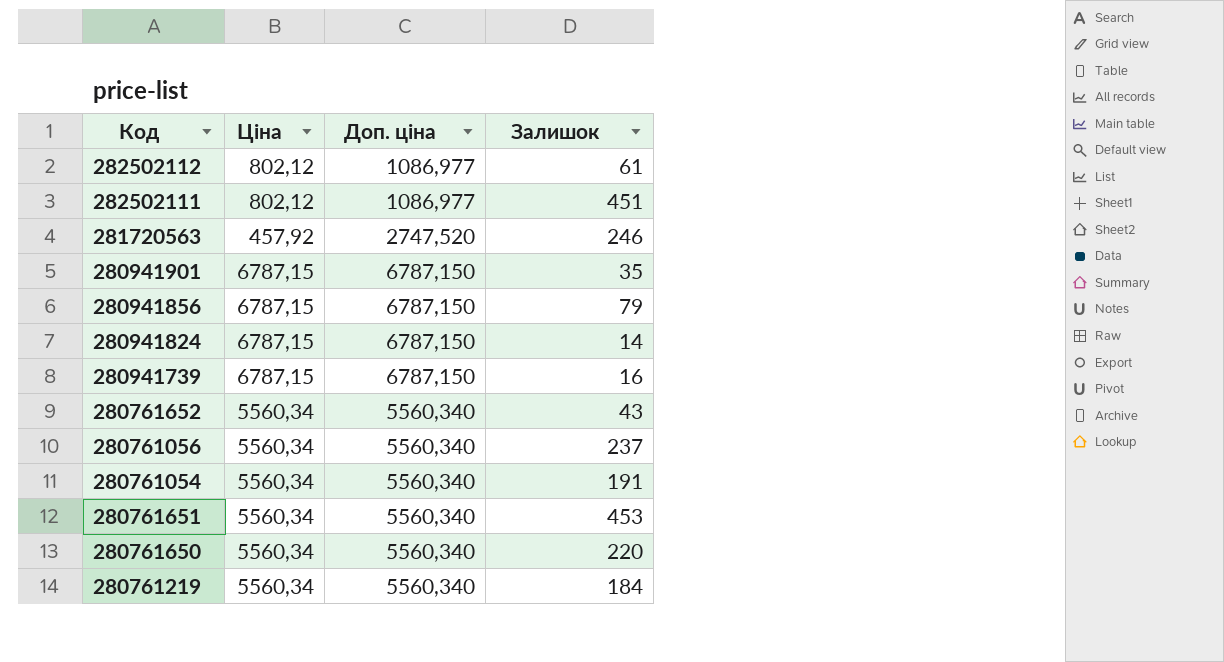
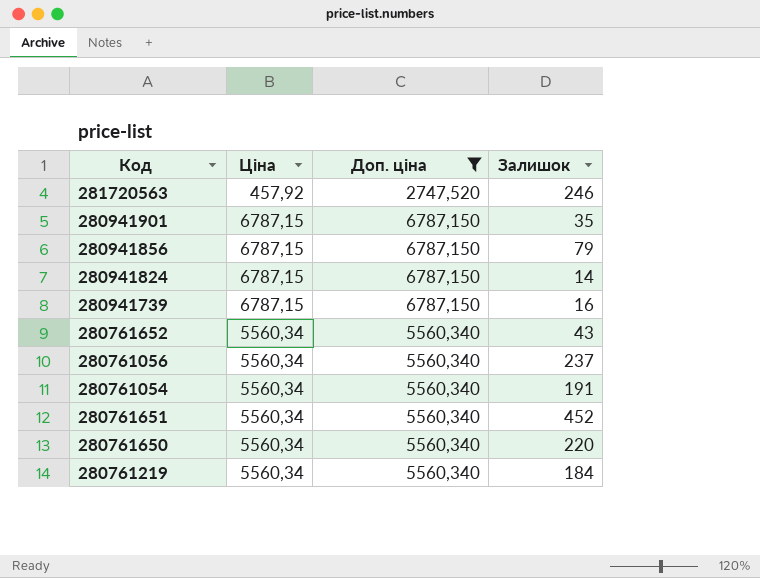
filter: none -> Доп. ціна != 1086,977
280761651 | Залишок: 453 -> 452

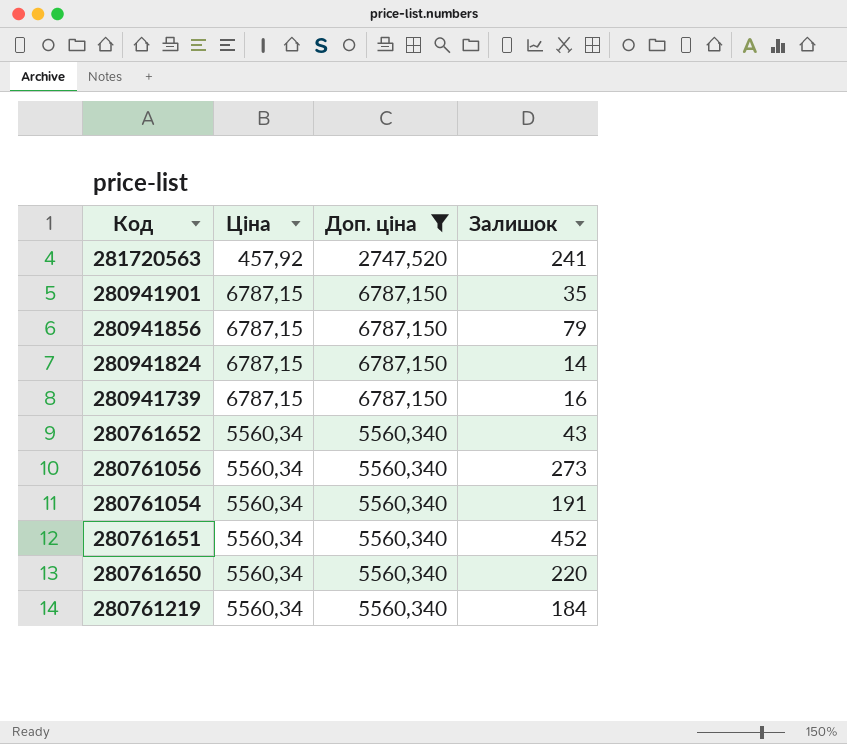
281720563 | Залишок: 246 -> 241
280761056 | Залишок: 237 -> 273

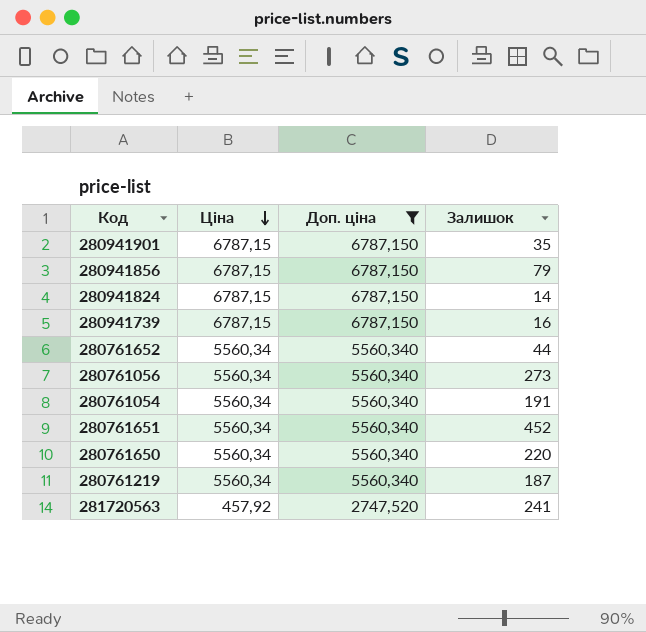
row order: none -> Ціна descending
280761652 | Залишок: 43 -> 44
280761219 | Залишок: 184 -> 187

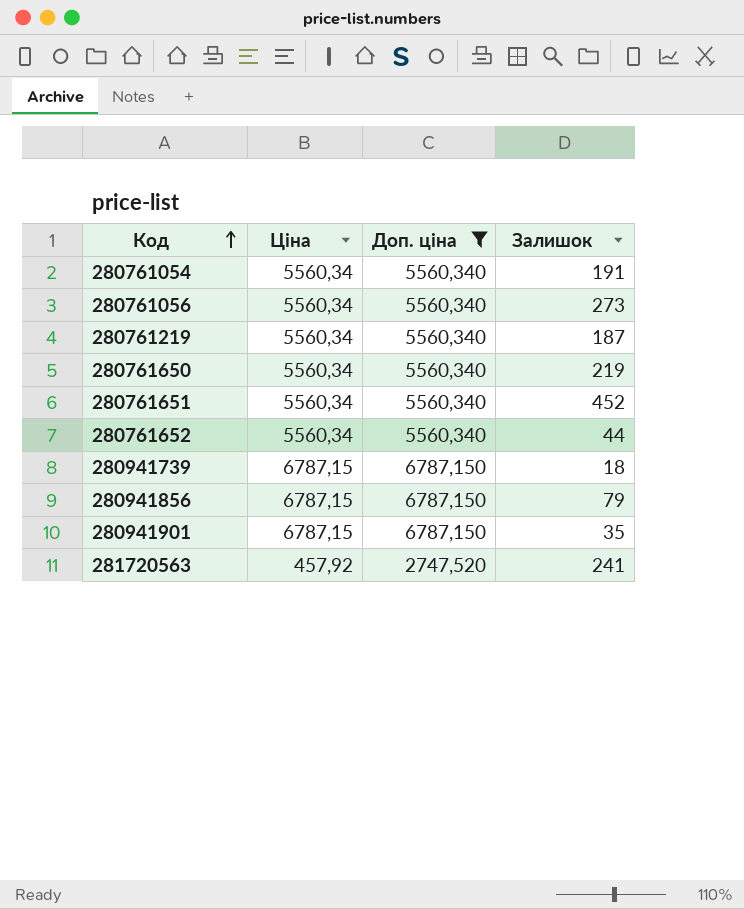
row order: Ціна descending -> Код ascending
row 280941824: 6787,15 | 6787,150 | 14 -> none
280761650 | Залишок: 220 -> 219
280941739 | Залишок: 16 -> 18

